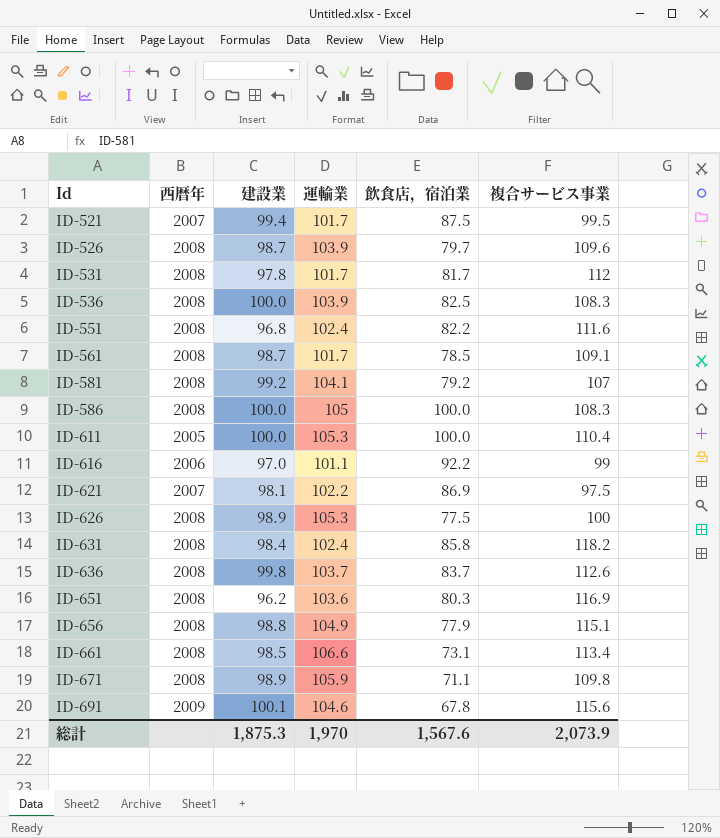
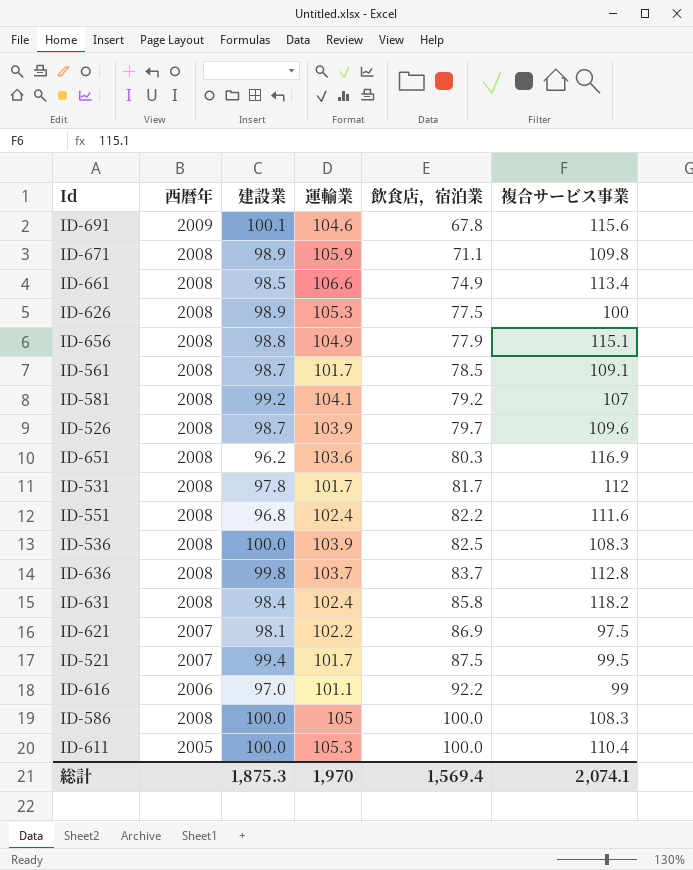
row order: Id ascending -> 飲食店，宿泊業 ascending
ID-661 | 飲食店，宿泊業: 73.1 -> 74.9
ID-636 | 複合サービス事業: 112.6 -> 112.8
総計 | 飲食店，宿泊業: 1,567.6 -> 1,569.4
総計 | 複合サービス事業: 2,073.9 -> 2,074.1

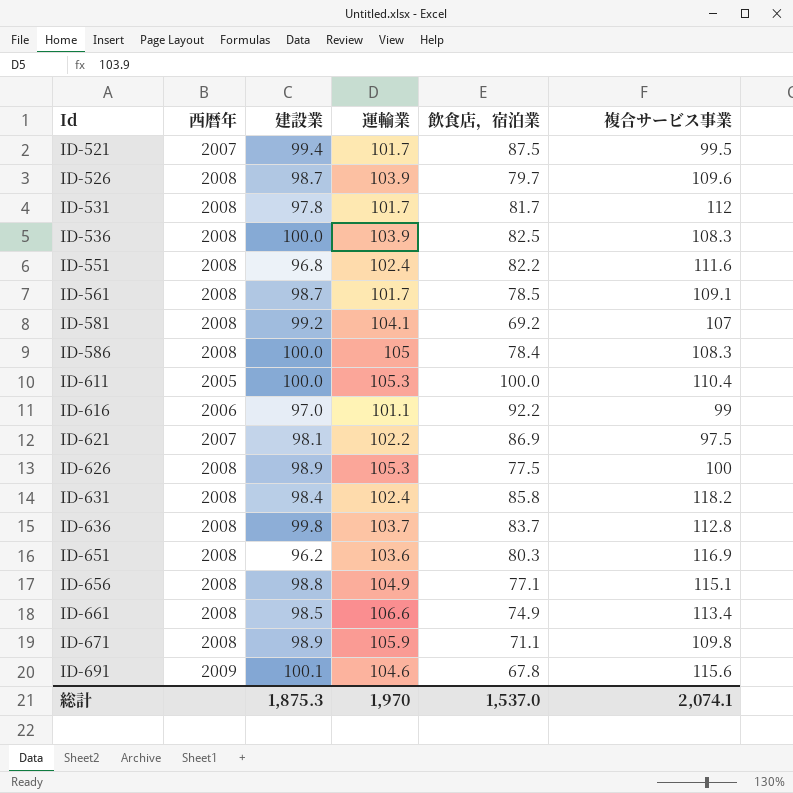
row order: 飲食店，宿泊業 ascending -> Id ascending
ID-581 | 飲食店，宿泊業: 79.2 -> 69.2
ID-586 | 飲食店，宿泊業: 100.0 -> 78.4
ID-656 | 飲食店，宿泊業: 77.9 -> 77.1
総計 | 飲食店，宿泊業: 1,569.4 -> 1,537.0

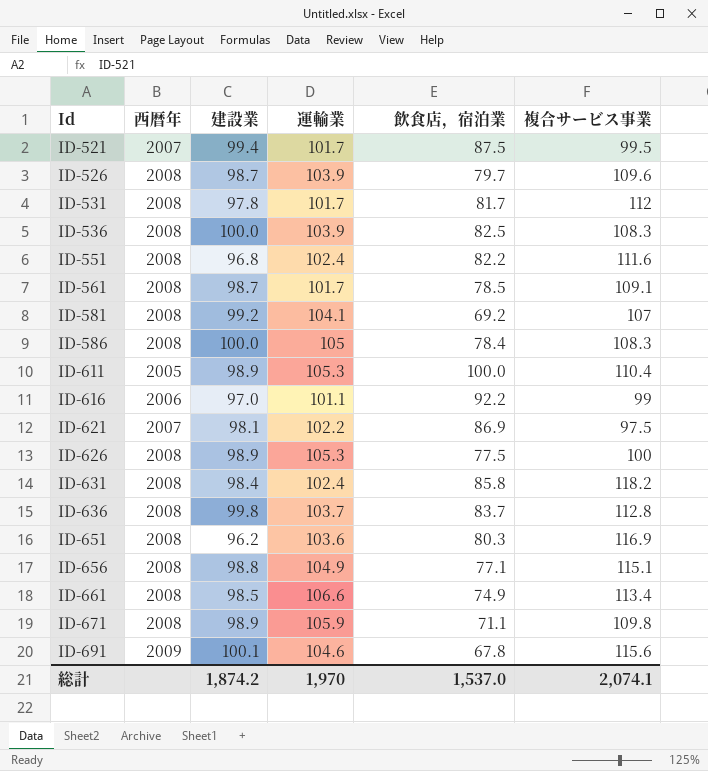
ID-611 | 建設業: 100.0 -> 98.9
総計 | 建設業: 1,875.3 -> 1,874.2

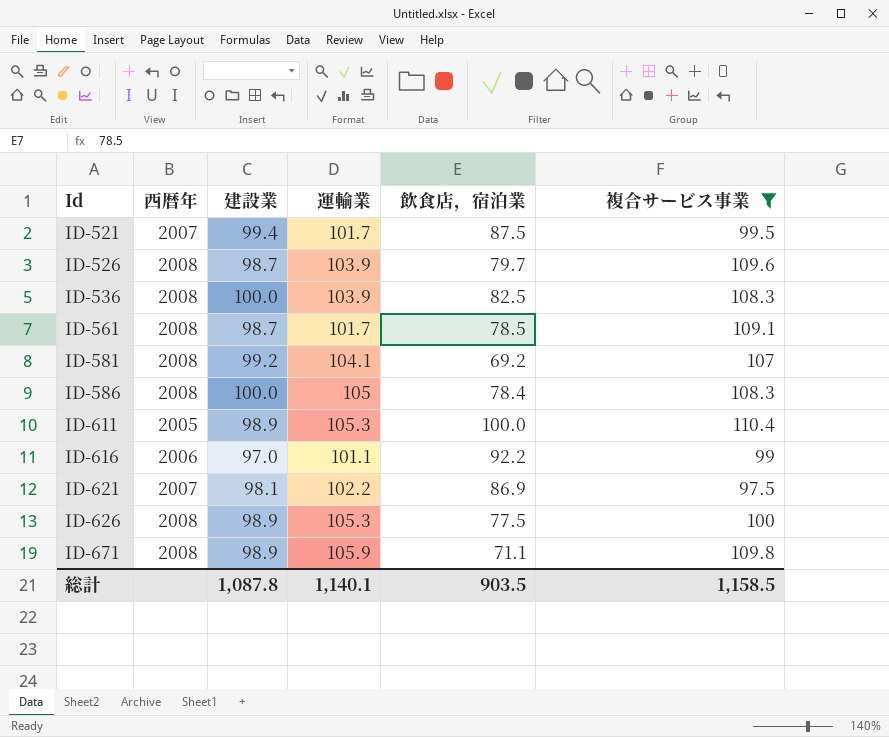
filter: none -> 複合サービス事業 <= 110.4
総計 | 建設業: 1,874.2 -> 1,087.8
総計 | 運輸業: 1,970 -> 1,140.1
総計 | 飲食店，宿泊業: 1,537.0 -> 903.5
総計 | 複合サービス事業: 2,074.1 -> 1,158.5

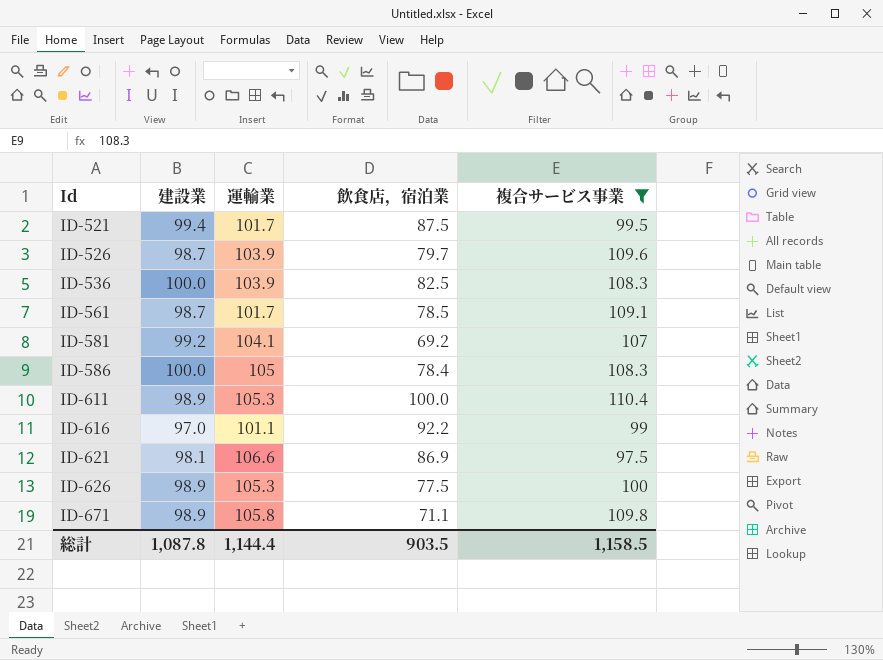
column 西暦年 | position: 2 -> none
ID-621 | 運輸業: 102.2 -> 106.6
ID-671 | 運輸業: 105.9 -> 105.8
総計 | 運輸業: 1,140.1 -> 1,144.4

